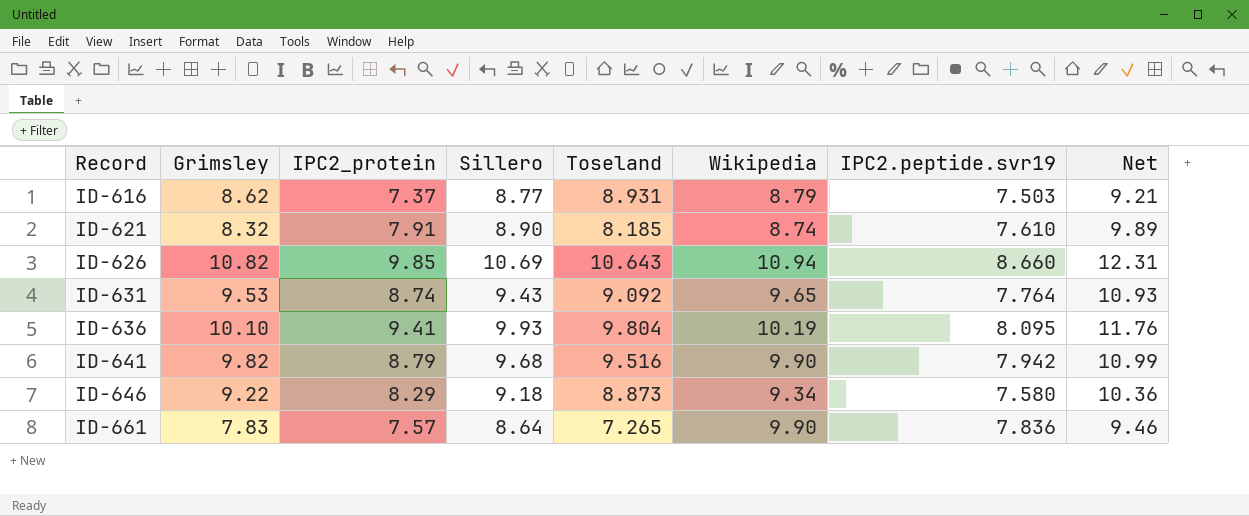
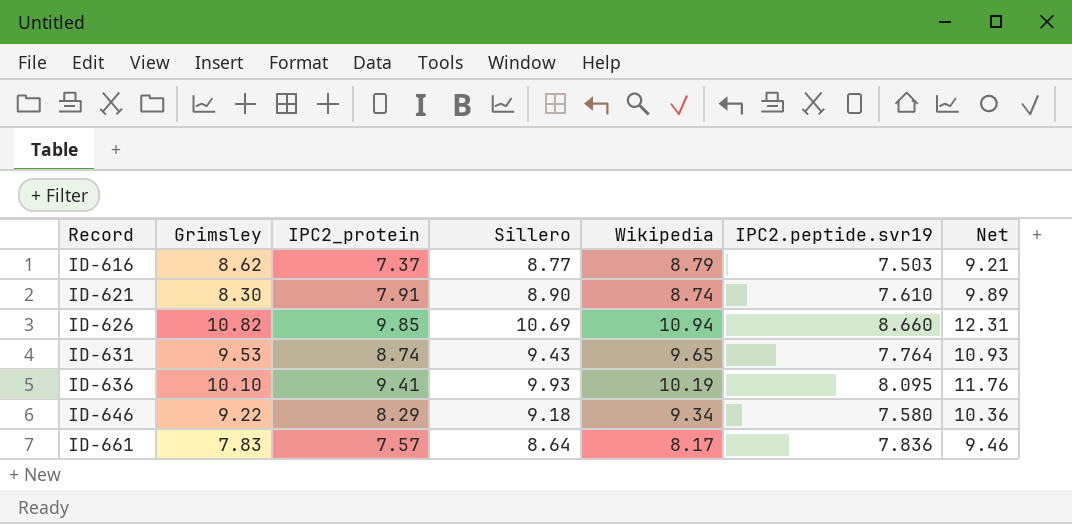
column Toseland | position: 5 -> none
row ID-641: 9.82 | 8.79 | 9.68 | 9.516 | 9.90 | 7.942 | 10.99 -> none
ID-621 | Grimsley: 8.32 -> 8.30
ID-661 | Wikipedia: 9.90 -> 8.17

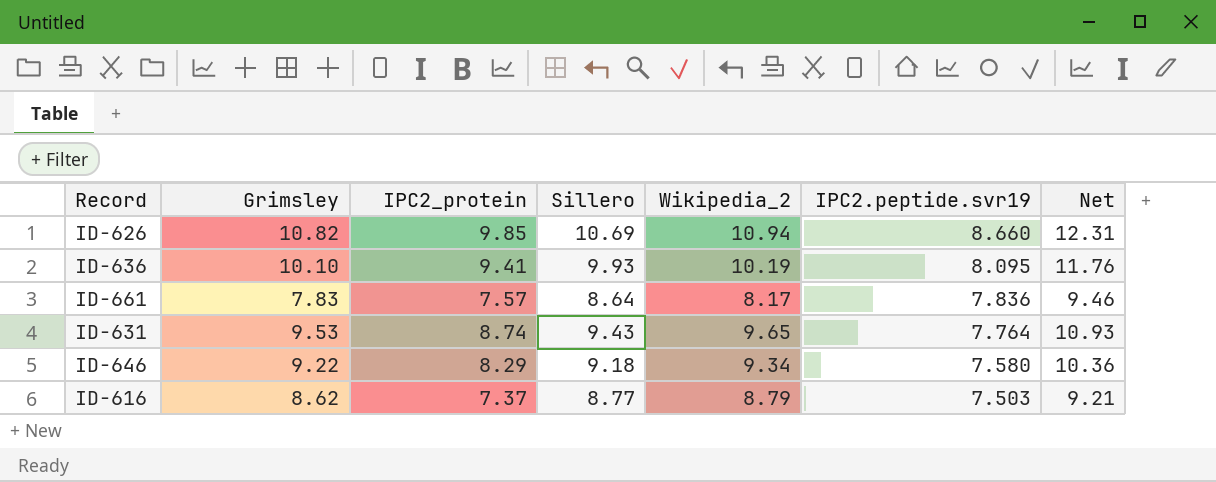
row order: Record ascending -> IPC2.peptide.svr19 descending
column name: Wikipedia -> Wikipedia_2
row ID-621: 8.30 | 7.91 | 8.90 | 8.74 | 7.610 | 9.89 -> none

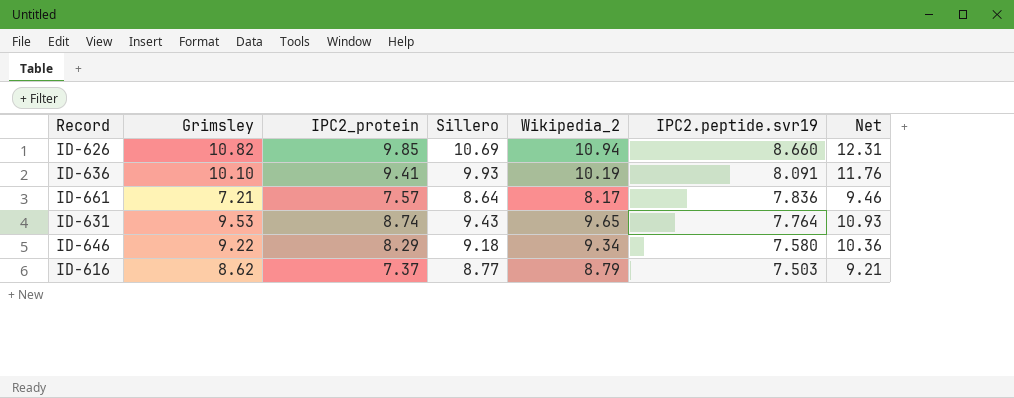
ID-636 | IPC2.peptide.svr19: 8.095 -> 8.091
ID-661 | Grimsley: 7.83 -> 7.21

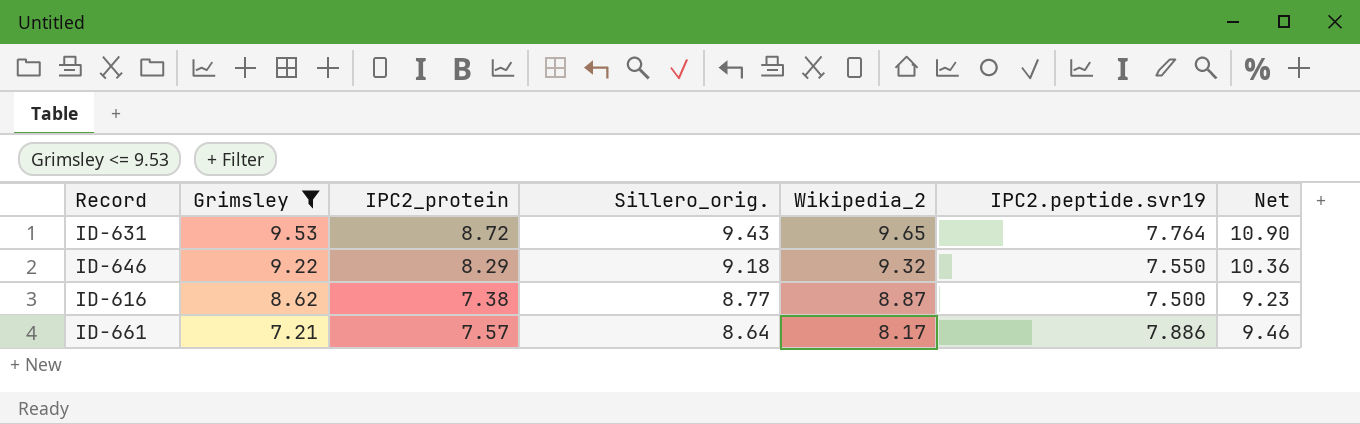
filter: none -> Grimsley <= 9.53
row order: IPC2.peptide.svr19 descending -> Grimsley descending
column name: Sillero -> Sillero_orig.
ID-631 | IPC2_protein: 8.74 -> 8.72
ID-631 | Net: 10.93 -> 10.90
ID-646 | Wikipedia_2: 9.34 -> 9.32
ID-646 | IPC2.peptide.svr19: 7.580 -> 7.550
ID-616 | IPC2_protein: 7.37 -> 7.38
ID-616 | Wikipedia_2: 8.79 -> 8.87
ID-616 | IPC2.peptide.svr19: 7.503 -> 7.500
ID-616 | Net: 9.21 -> 9.23
ID-661 | IPC2.peptide.svr19: 7.836 -> 7.886

